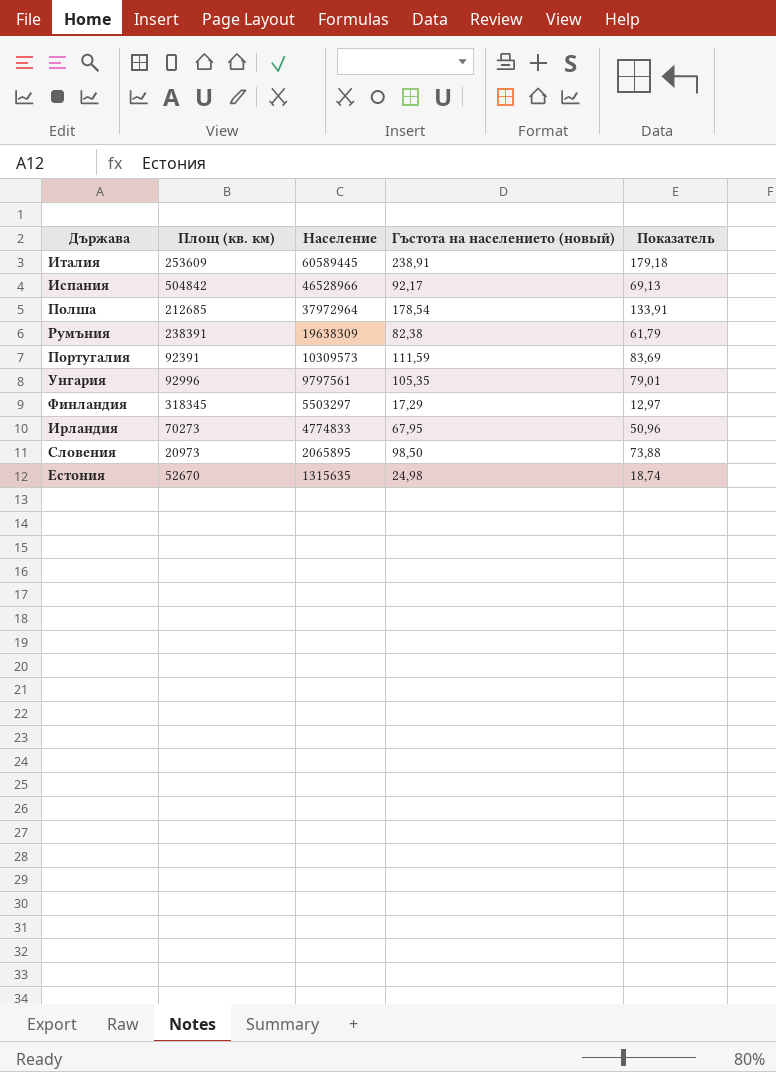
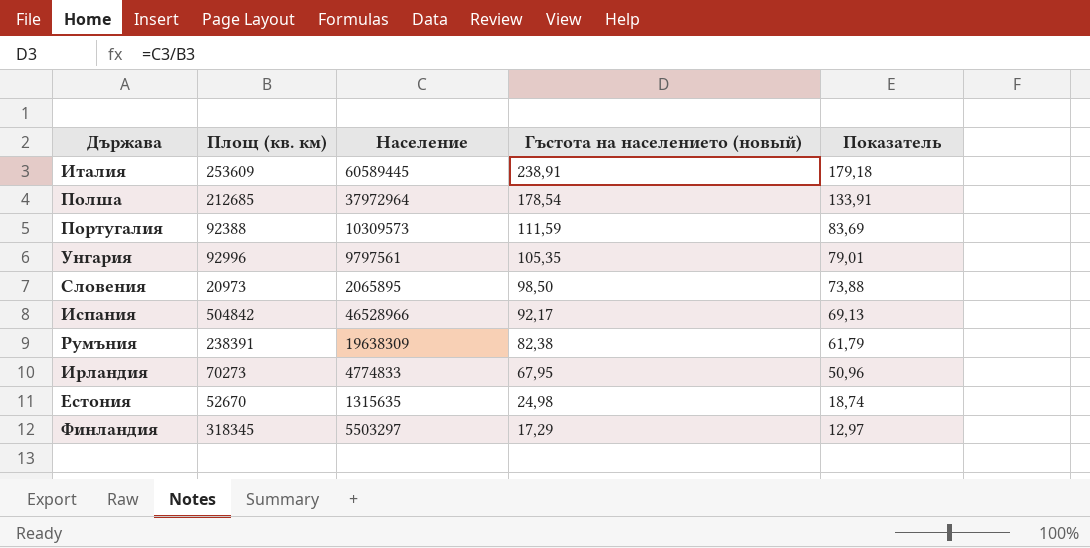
row order: Население descending -> Гъстота на населението (новый) descending
Португалия | Площ (кв. км): 92391 -> 92388

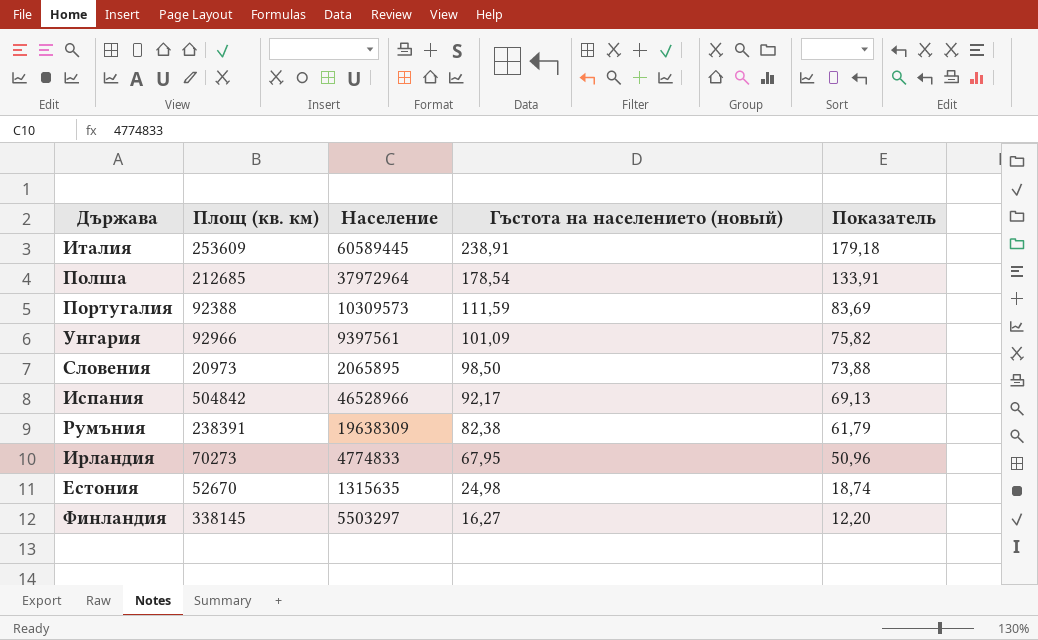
Унгария | Площ (кв. км): 92996 -> 92966
Унгария | Население: 9797561 -> 9397561
Унгария | Гъстота на населението (новый): 105,35 -> 101,09
Унгария | Показатель: 79,01 -> 75,82
Финландия | Площ (кв. км): 318345 -> 338145
Финландия | Гъстота на населението (новый): 17,29 -> 16,27
Финландия | Показатель: 12,97 -> 12,20

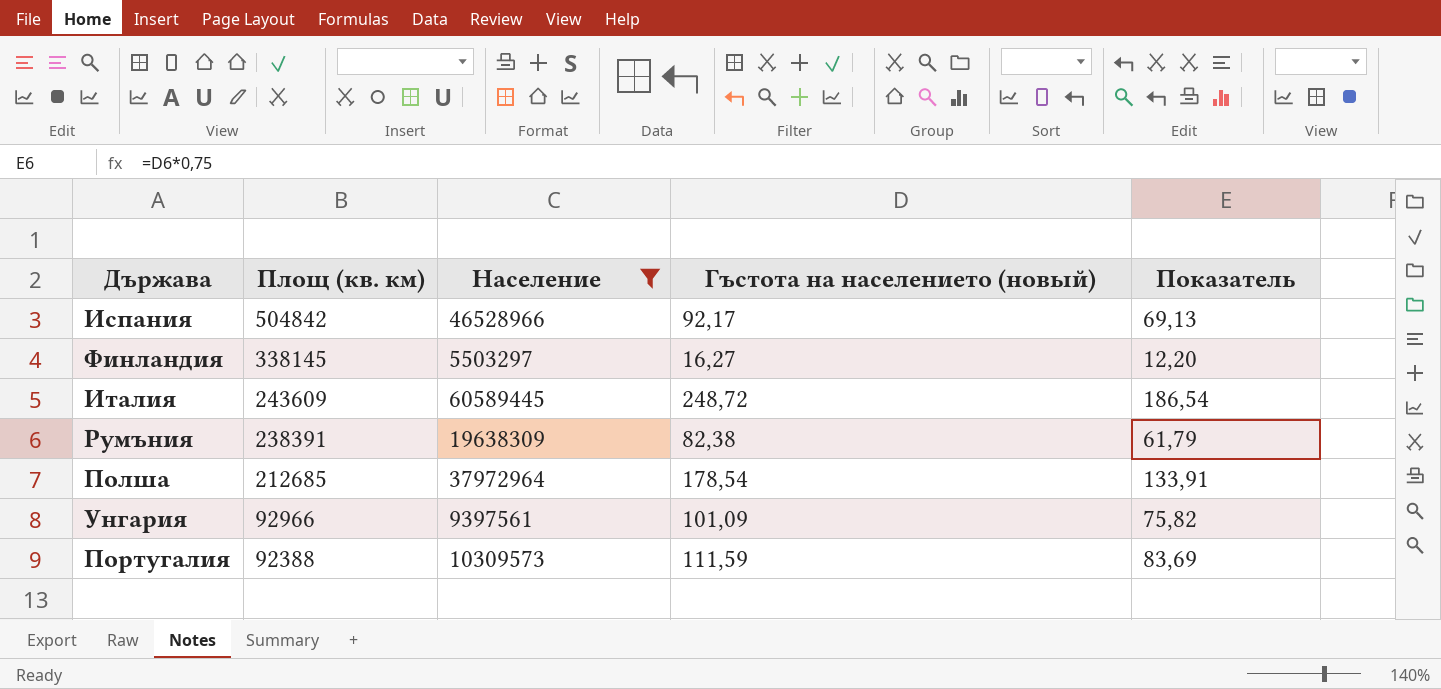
filter: none -> Население >= 5503297
row order: Гъстота на населението (новый) descending -> Площ (кв. км) descending
Италия | Площ (кв. км): 253609 -> 243609
Италия | Гъстота на населението (новый): 238,91 -> 248,72
Италия | Показатель: 179,18 -> 186,54

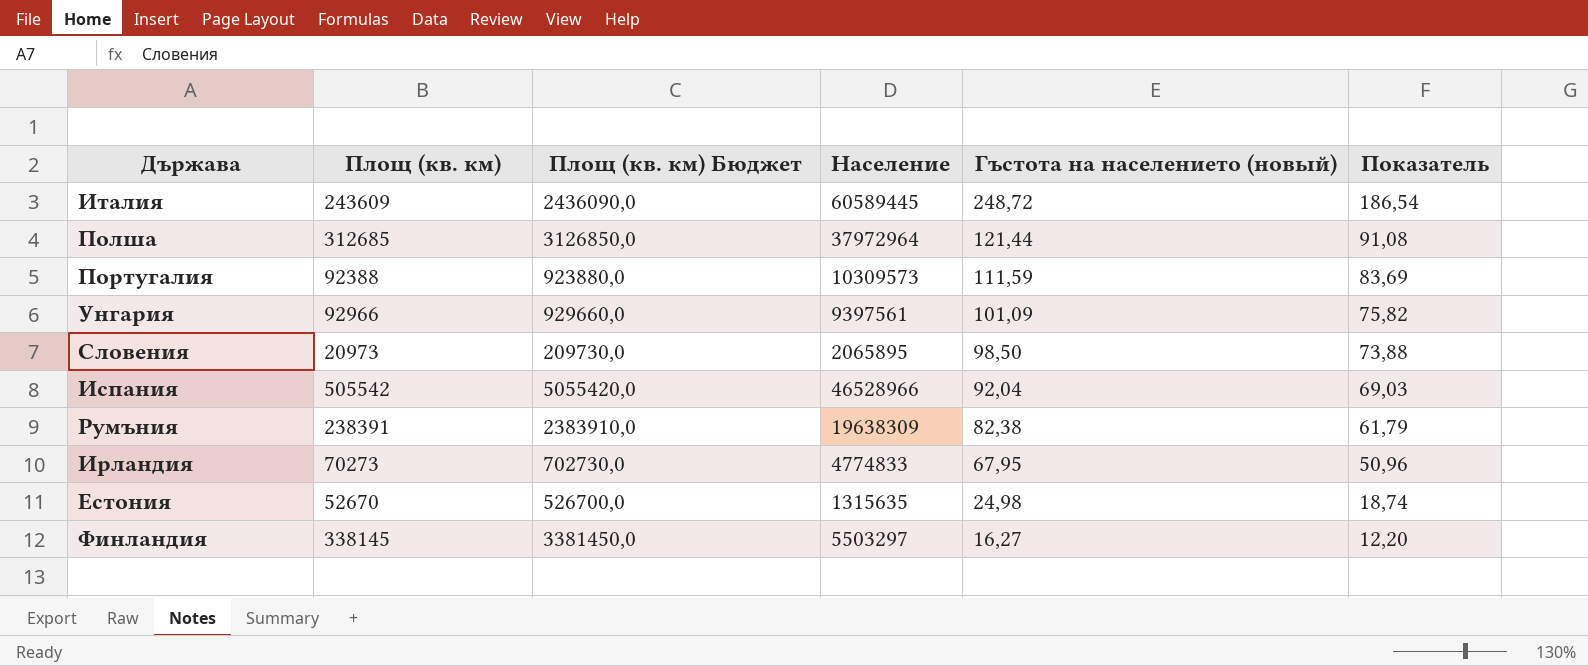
filter: Население >= 5503297 -> none
row order: Площ (кв. км) descending -> Гъстота на населението (новый) descending
column Площ (кв. км) Бюджет | formula: none -> [Площ (кв. км)] * 10
Полша | Площ (кв. км): 212685 -> 312685
Полша | Гъстота на населението (новый): 178,54 -> 121,44
Полша | Показатель: 133,91 -> 91,08
Испания | Площ (кв. км): 504842 -> 505542
Испания | Гъстота на населението (новый): 92,17 -> 92,04
Испания | Показатель: 69,13 -> 69,03

